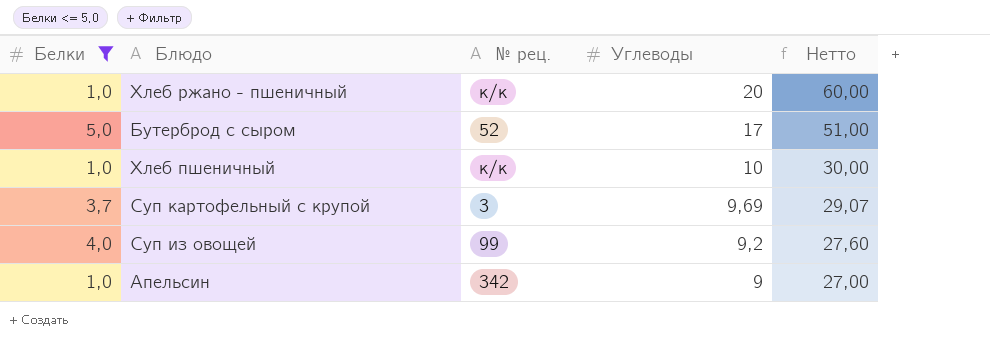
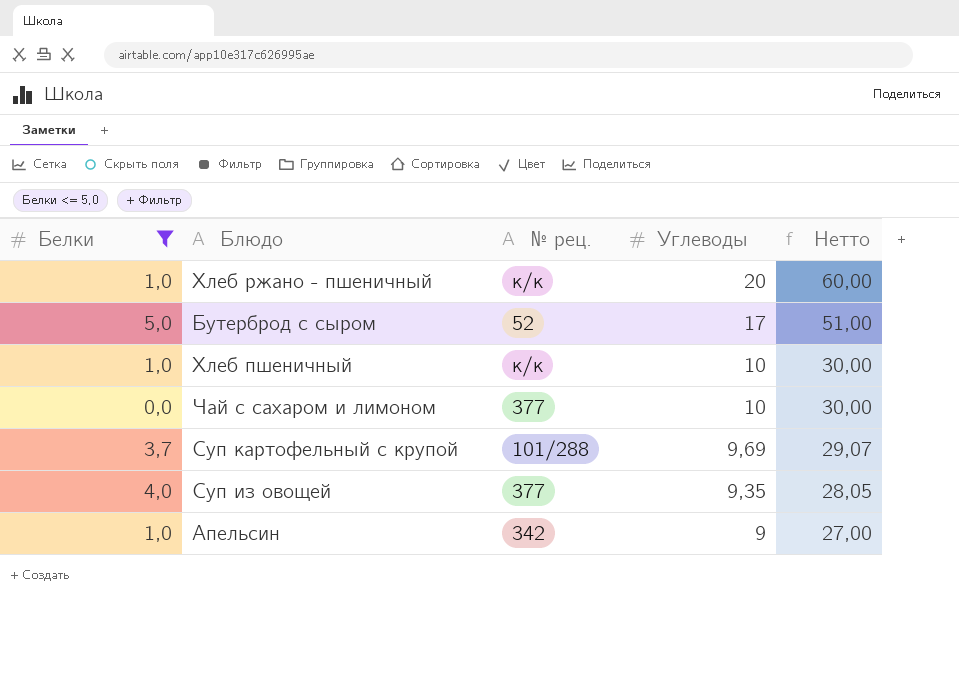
row Чай с сахаром и лимоном: none -> 0,0 | 377 | 10 | 30,00
Суп картофельный с крупой | № рец.: 3 -> 101/288
Суп из овощей | № рец.: 99 -> 377
Суп из овощей | Углеводы: 9,2 -> 9,35
Суп из овощей | Нетто: 27,60 -> 28,05

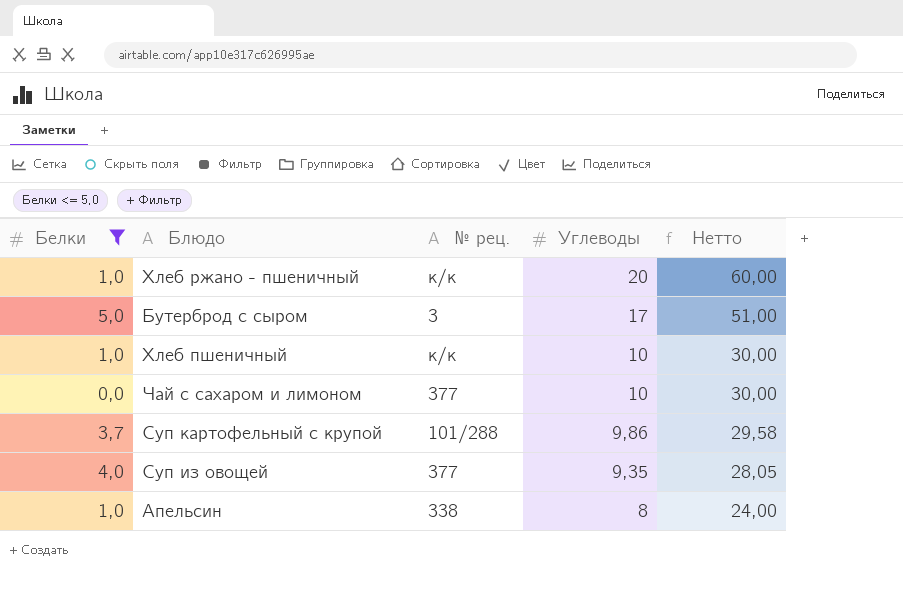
Бутерброд с сыром | № рец.: 52 -> 3
Суп картофельный с крупой | Углеводы: 9,69 -> 9,86
Суп картофельный с крупой | Нетто: 29,07 -> 29,58
Апельсин | № рец.: 342 -> 338
Апельсин | Углеводы: 9 -> 8
Апельсин | Нетто: 27,00 -> 24,00

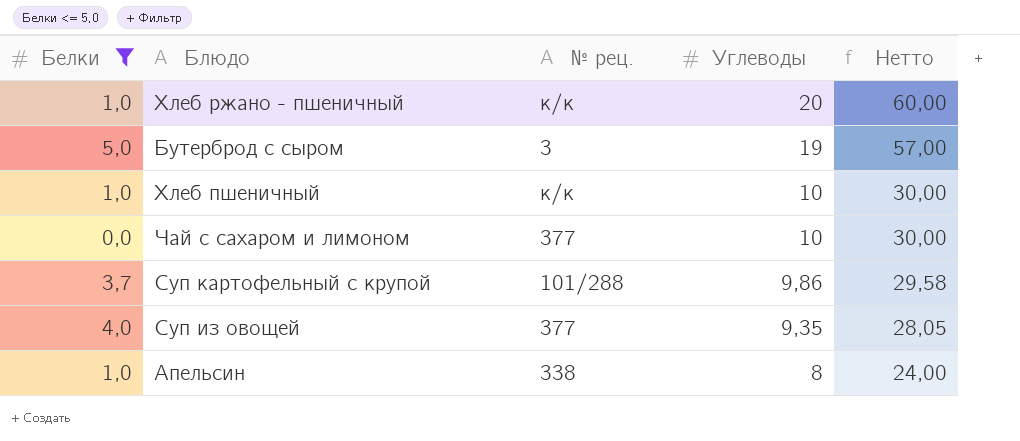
Бутерброд с сыром | Углеводы: 17 -> 19
Бутерброд с сыром | Нетто: 51,00 -> 57,00

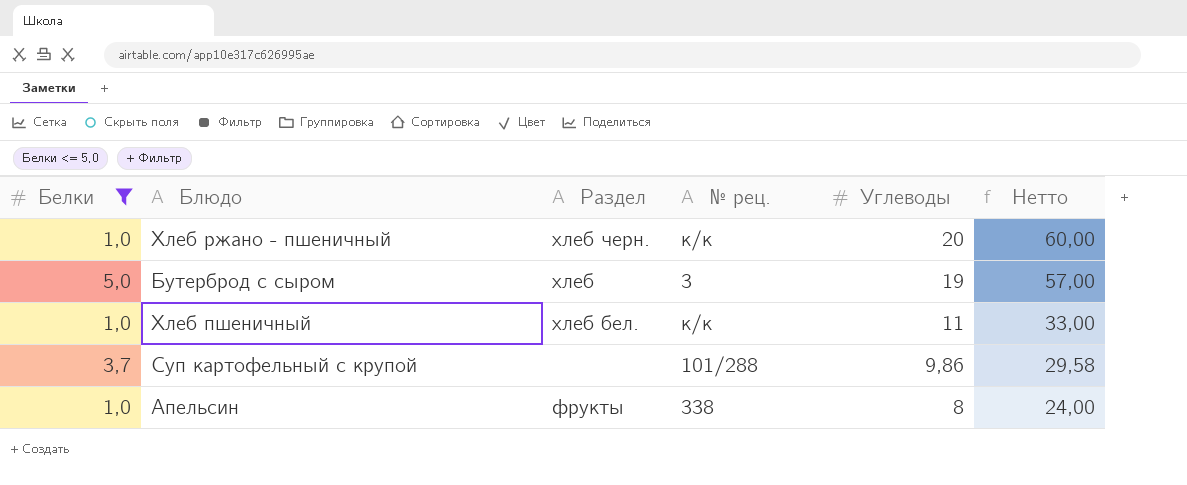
column Раздел | position: none -> 3
row Чай с сахаром и лимоном: 0,0 | 377 | 10 | 30,00 -> none
row Суп из овощей: 4,0 | 377 | 9,35 | 28,05 -> none
Хлеб пшеничный | Углеводы: 10 -> 11
Хлеб пшеничный | Нетто: 30,00 -> 33,00

